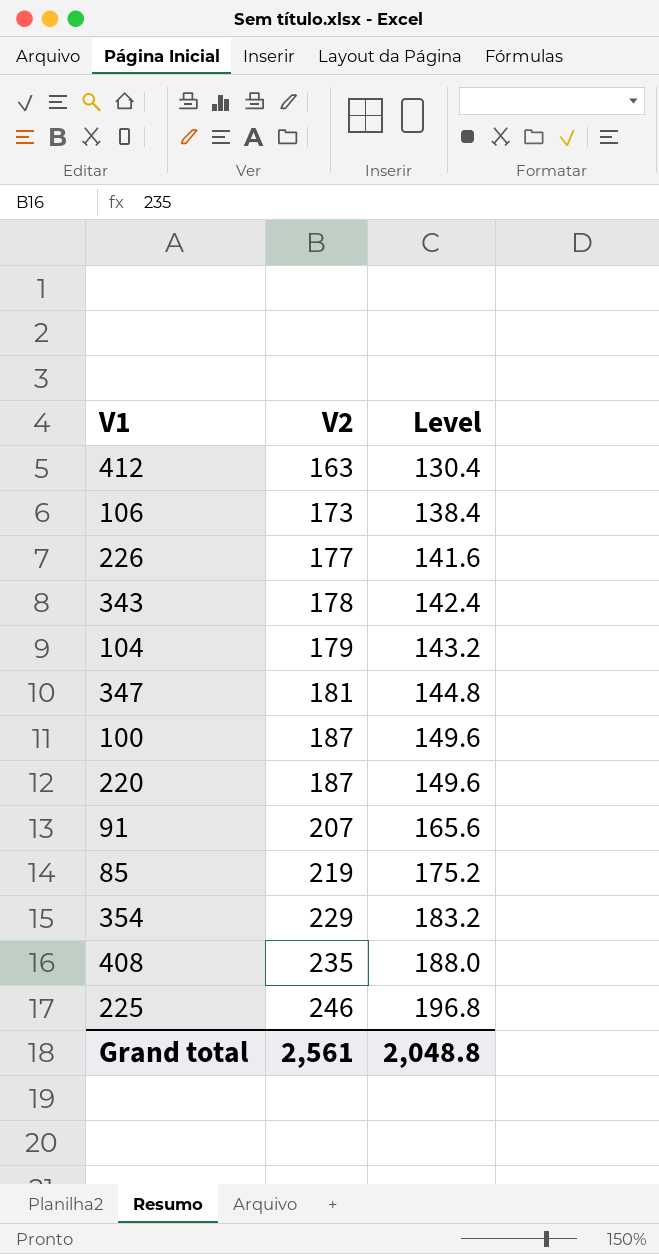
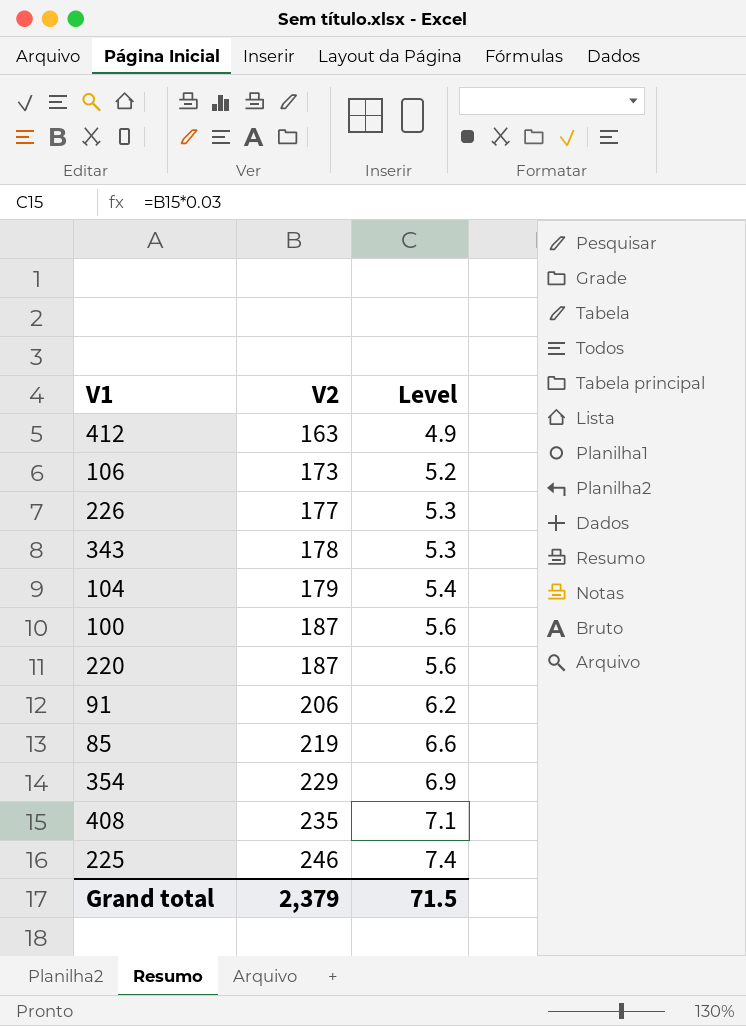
column Level | formula: [V2] * 0.8 -> [V2] * 0.03
row 347: 181 | 144.8 -> none
91 | V2: 207 -> 206
Grand total | V2: 2,561 -> 2,379
Grand total | Level: 2,048.8 -> 71.5

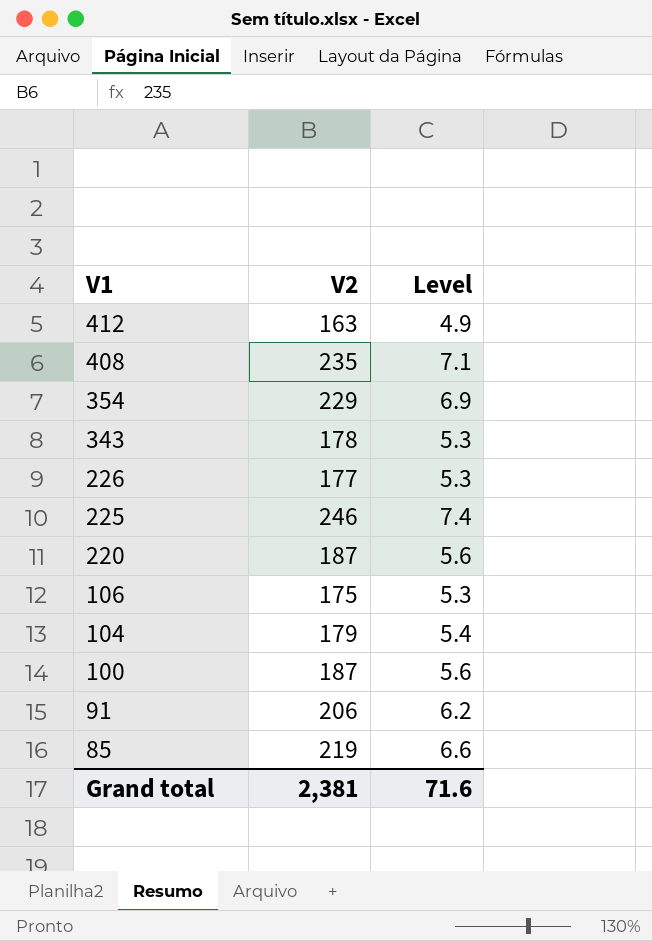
row order: V2 ascending -> V1 descending
106 | V2: 173 -> 175
106 | Level: 5.2 -> 5.3
Grand total | V2: 2,379 -> 2,381
Grand total | Level: 71.5 -> 71.6

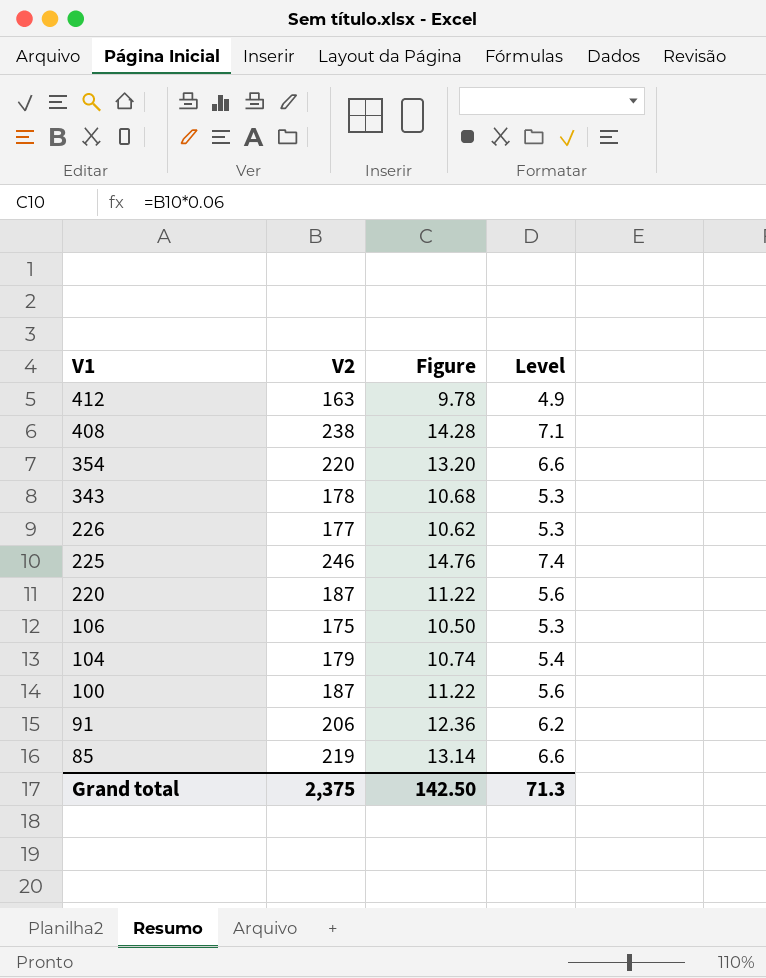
column Figure | formula: none -> [V2] * 0.06
408 | V2: 235 -> 238
354 | V2: 229 -> 220
354 | Level: 6.9 -> 6.6
Grand total | V2: 2,381 -> 2,375
Grand total | Level: 71.6 -> 71.3

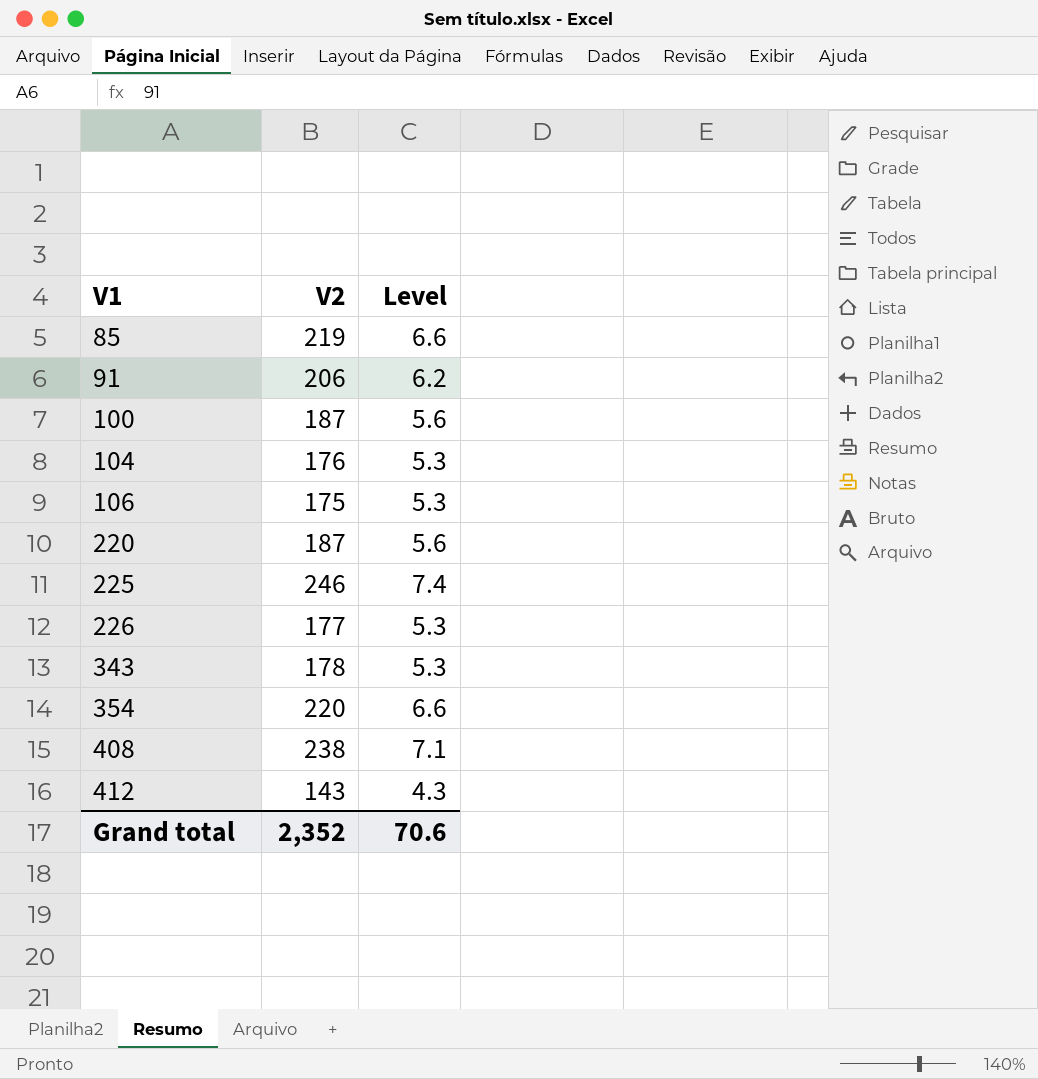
row order: V1 descending -> V1 ascending
column Figure | formula: [V2] * 0.06 -> none
104 | V2: 179 -> 176
104 | Level: 5.4 -> 5.3
412 | V2: 163 -> 143
412 | Level: 4.9 -> 4.3
Grand total | V2: 2,375 -> 2,352
Grand total | Level: 71.3 -> 70.6

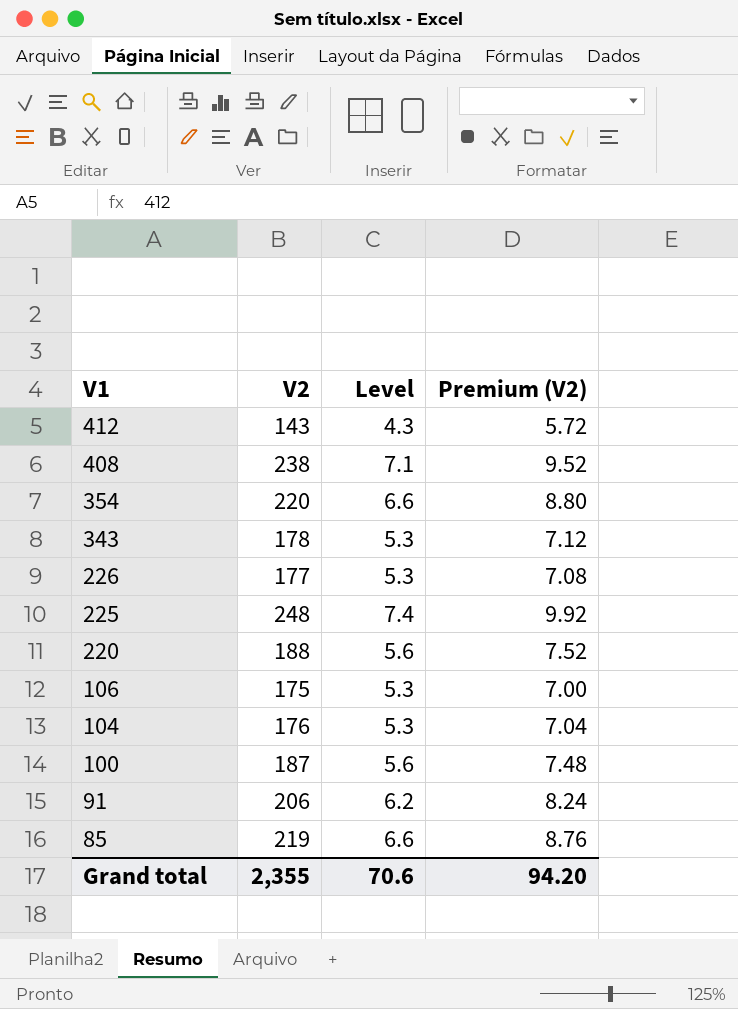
row order: V1 ascending -> V1 descending
column Premium (V2) | formula: none -> [V2] * 0.04
225 | V2: 246 -> 248
220 | V2: 187 -> 188
Grand total | V2: 2,352 -> 2,355

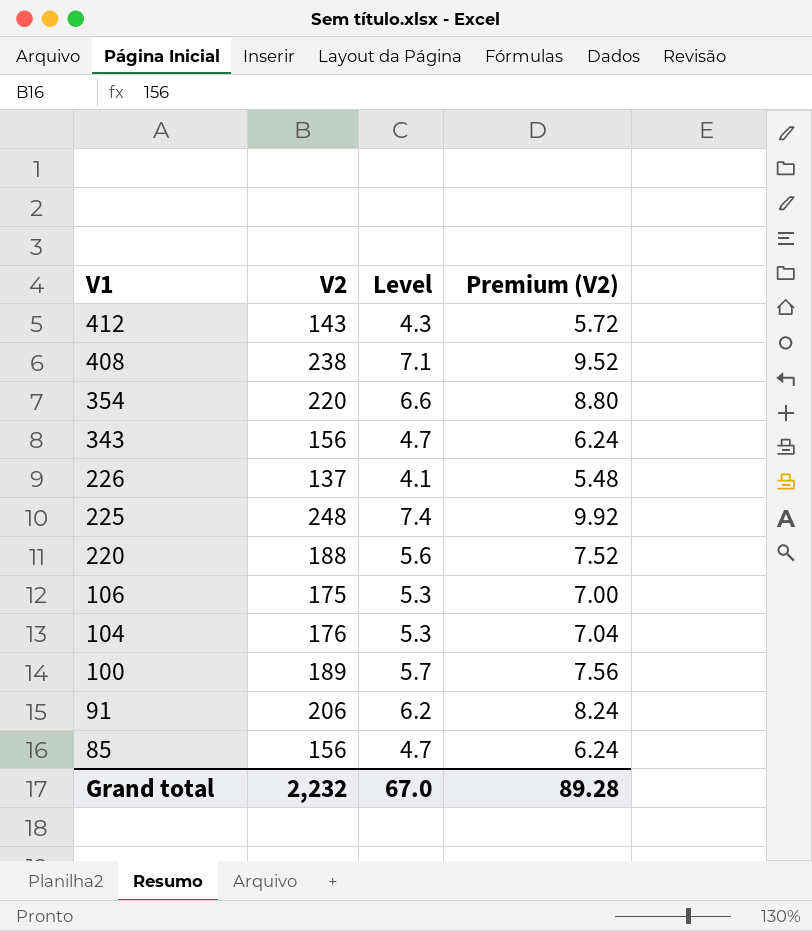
343 | V2: 178 -> 156
343 | Level: 5.3 -> 4.7
343 | Premium (V2): 7.12 -> 6.24
226 | V2: 177 -> 137
226 | Level: 5.3 -> 4.1
226 | Premium (V2): 7.08 -> 5.48
100 | V2: 187 -> 189
100 | Level: 5.6 -> 5.7
100 | Premium (V2): 7.48 -> 7.56
85 | V2: 219 -> 156
85 | Level: 6.6 -> 4.7
85 | Premium (V2): 8.76 -> 6.24
Grand total | V2: 2,355 -> 2,232
Grand total | Level: 70.6 -> 67.0
Grand total | Premium (V2): 94.20 -> 89.28

